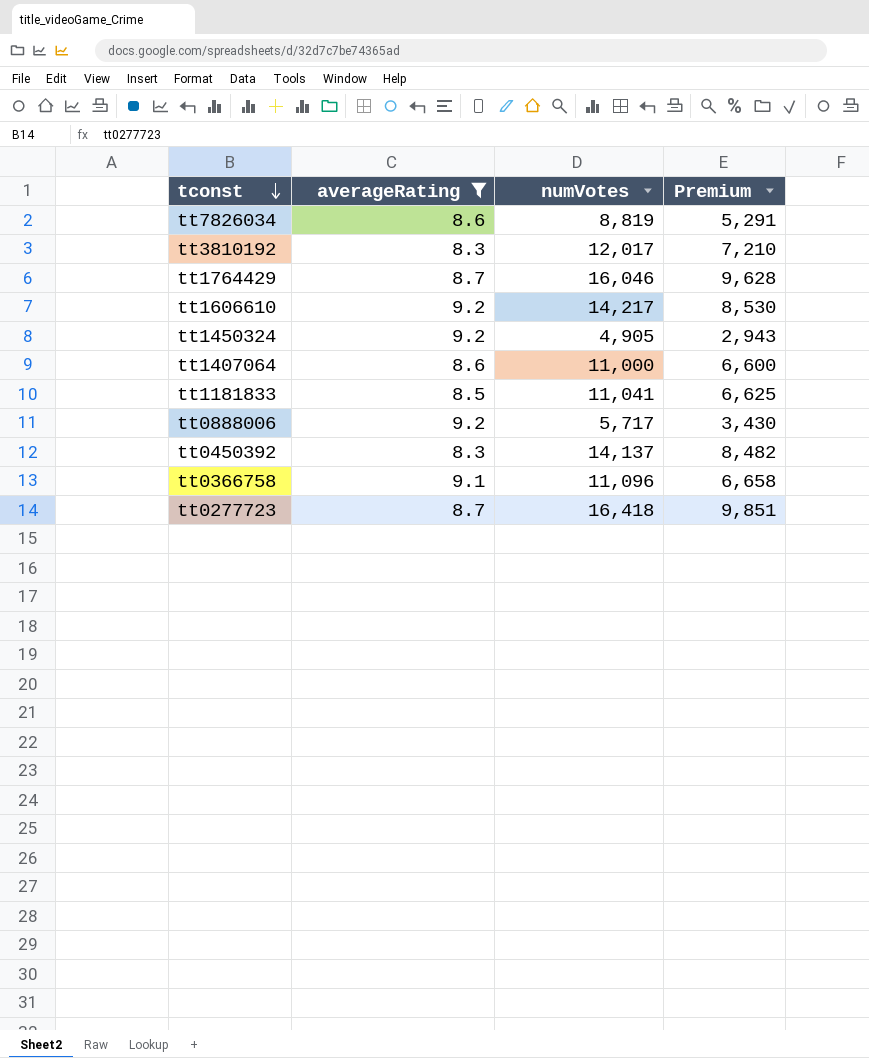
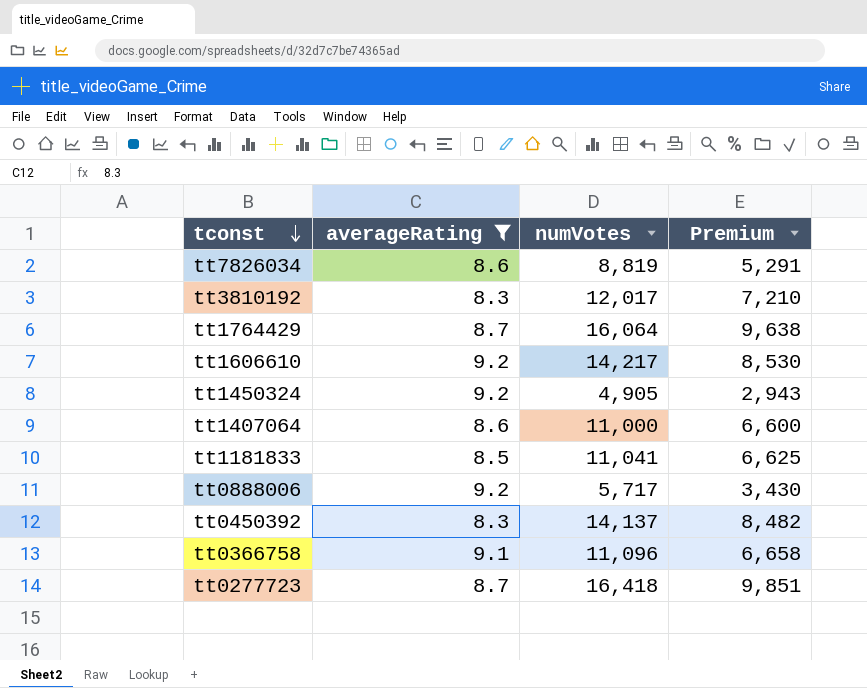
tt1764429 | numVotes: 16,046 -> 16,064
tt1764429 | Premium: 9,628 -> 9,638

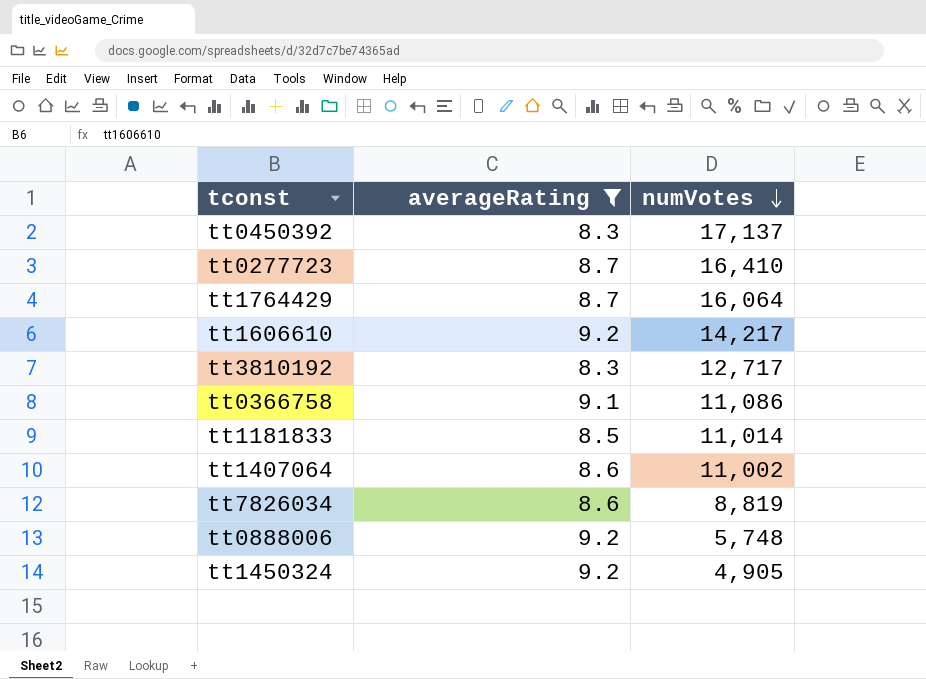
row order: tconst descending -> numVotes descending
column Premium | formula: [numVotes] * 0.6 -> none
tt0450392 | numVotes: 14,137 -> 17,137
tt0277723 | numVotes: 16,418 -> 16,410
tt3810192 | numVotes: 12,017 -> 12,717
tt0366758 | numVotes: 11,096 -> 11,086
tt1181833 | numVotes: 11,041 -> 11,014
tt1407064 | numVotes: 11,000 -> 11,002
tt0888006 | numVotes: 5,717 -> 5,748

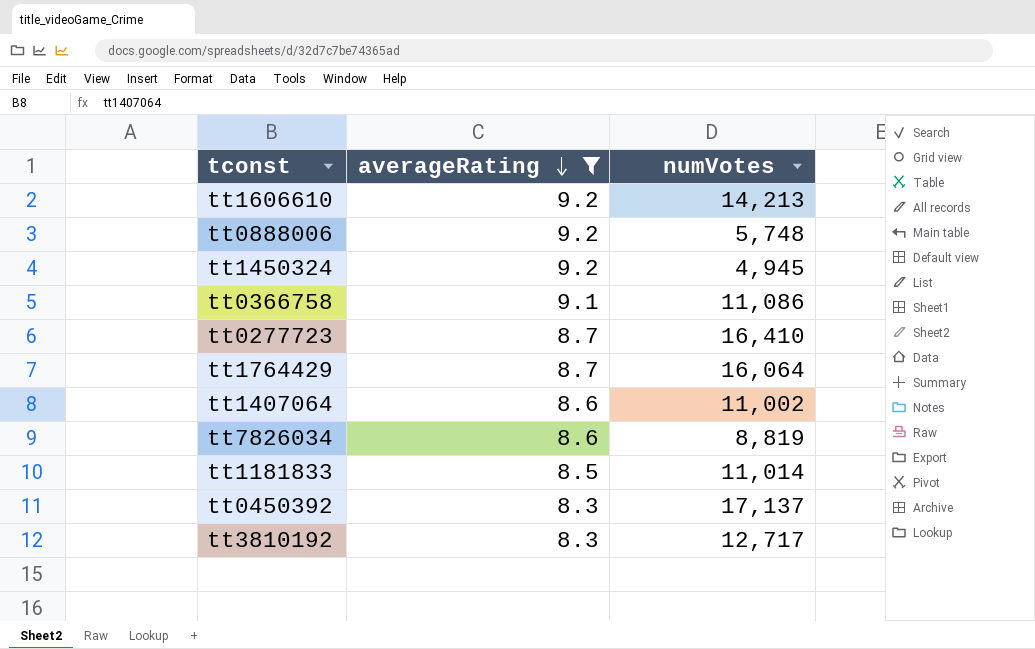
row order: numVotes descending -> averageRating descending
tt1606610 | numVotes: 14,217 -> 14,213
tt1450324 | numVotes: 4,905 -> 4,945

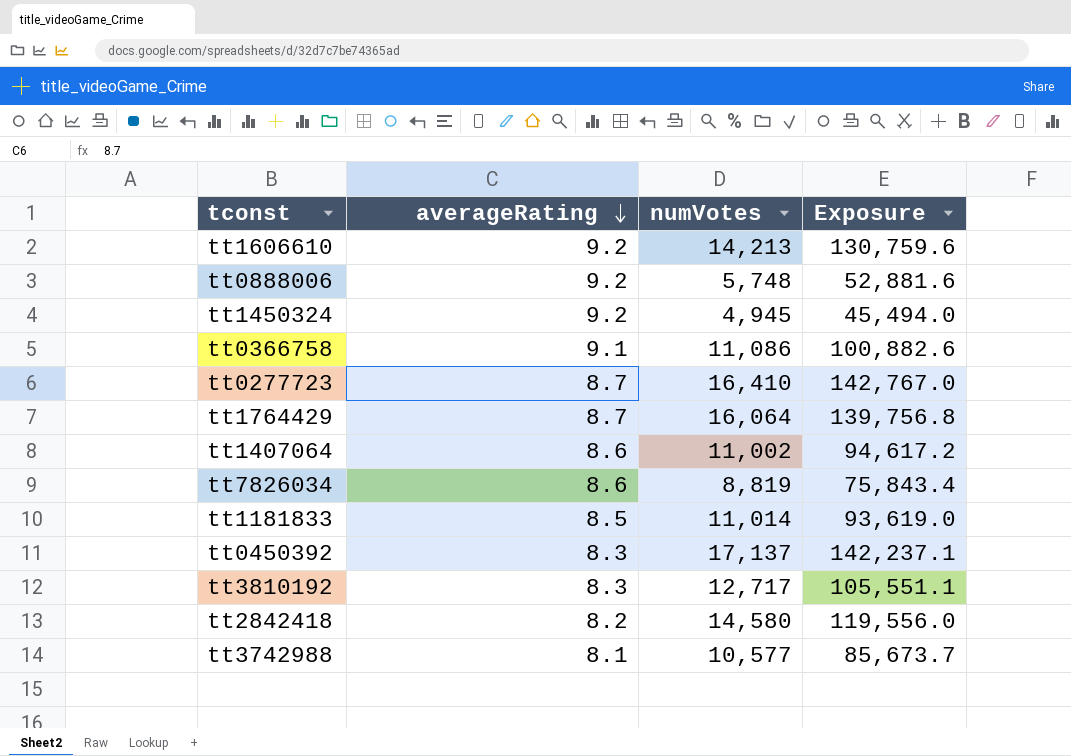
filter: averageRating >= 8.3 -> none
column Exposure | formula: none -> [averageRating] * [numVotes]

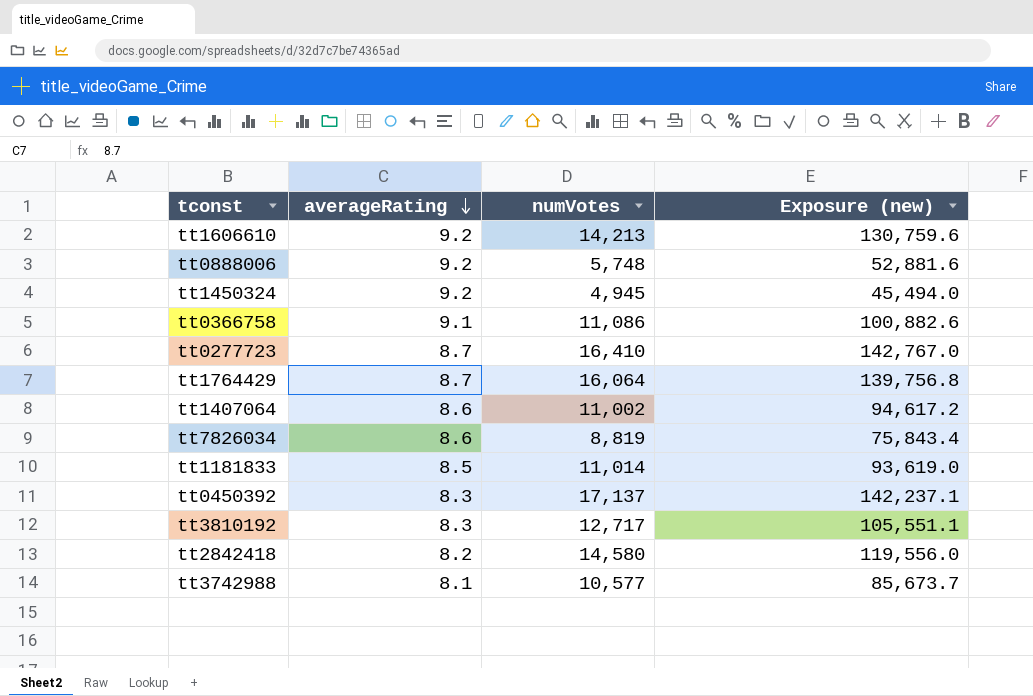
column name: Exposure -> Exposure (new)

